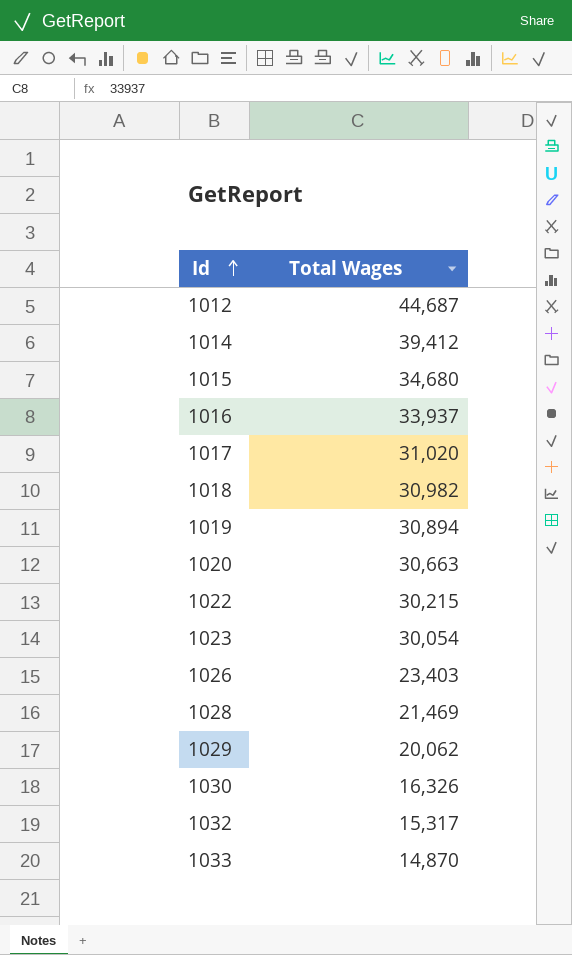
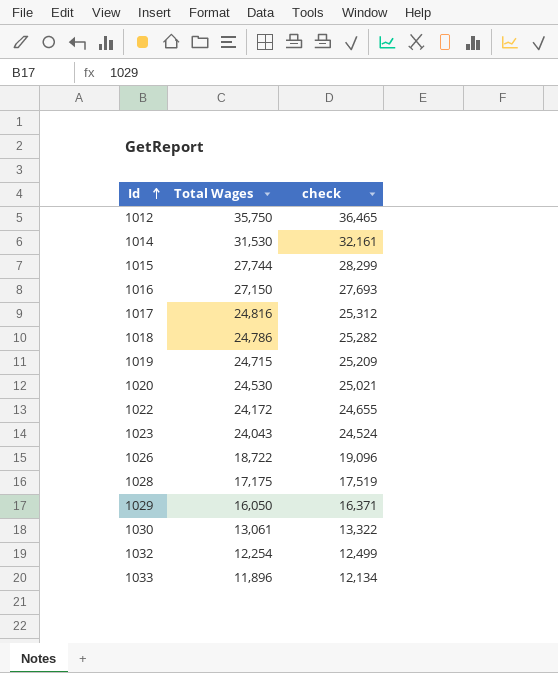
column check | formula: none -> [Total Wages] * 1.02
1012 | Total Wages: 44,687 -> 35,750
1014 | Total Wages: 39,412 -> 31,530
1015 | Total Wages: 34,680 -> 27,744
1016 | Total Wages: 33,937 -> 27,150
1017 | Total Wages: 31,020 -> 24,816
1018 | Total Wages: 30,982 -> 24,786
1019 | Total Wages: 30,894 -> 24,715
1020 | Total Wages: 30,663 -> 24,530
1022 | Total Wages: 30,215 -> 24,172
1023 | Total Wages: 30,054 -> 24,043
1026 | Total Wages: 23,403 -> 18,722
1028 | Total Wages: 21,469 -> 17,175
1029 | Total Wages: 20,062 -> 16,050
1030 | Total Wages: 16,326 -> 13,061
1032 | Total Wages: 15,317 -> 12,254
1033 | Total Wages: 14,870 -> 11,896

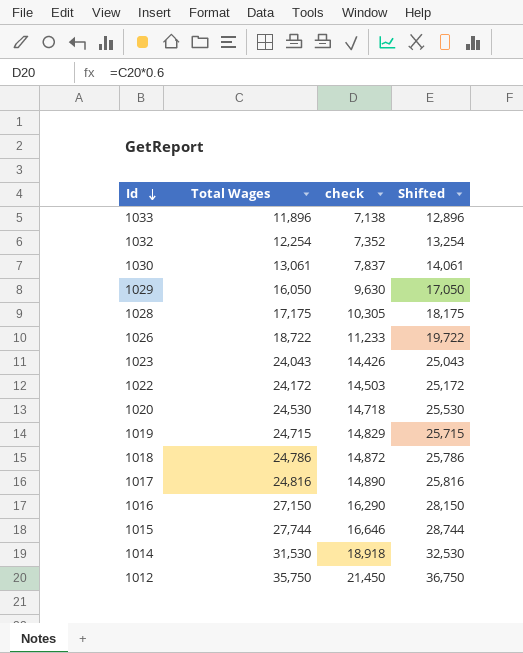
row order: Id ascending -> Id descending
column check | formula: [Total Wages] * 1.02 -> [Total Wages] * 0.6
column Shifted | formula: none -> [Total Wages] + 1000

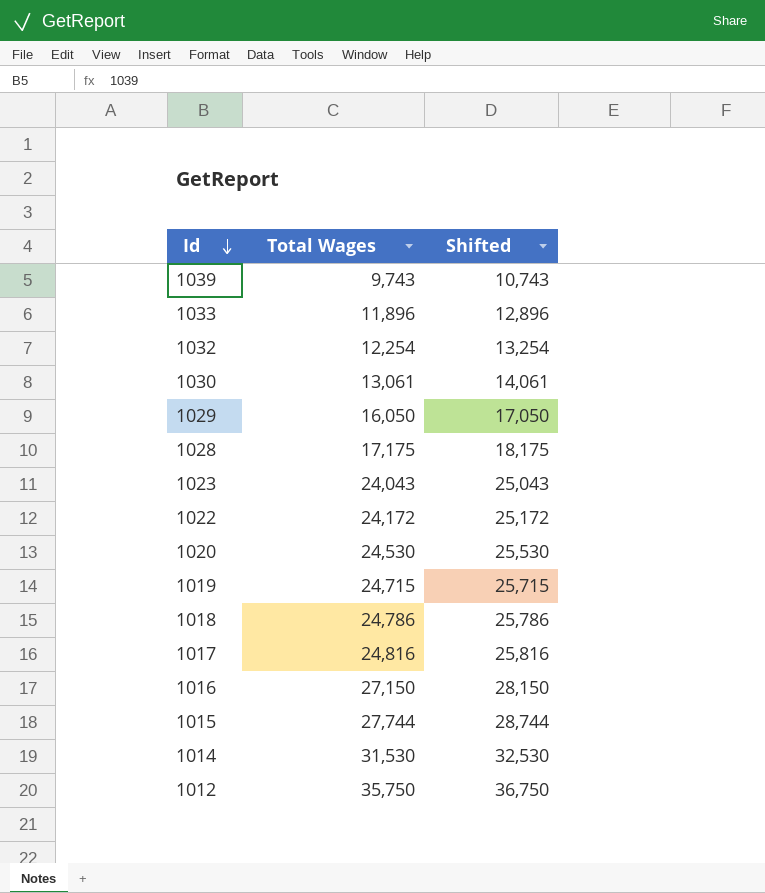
column check | formula: [Total Wages] * 0.6 -> none
row 1026: 18,722 | 11,233 | 19,722 -> none
row 1039: none -> 9,743 | 10,743

